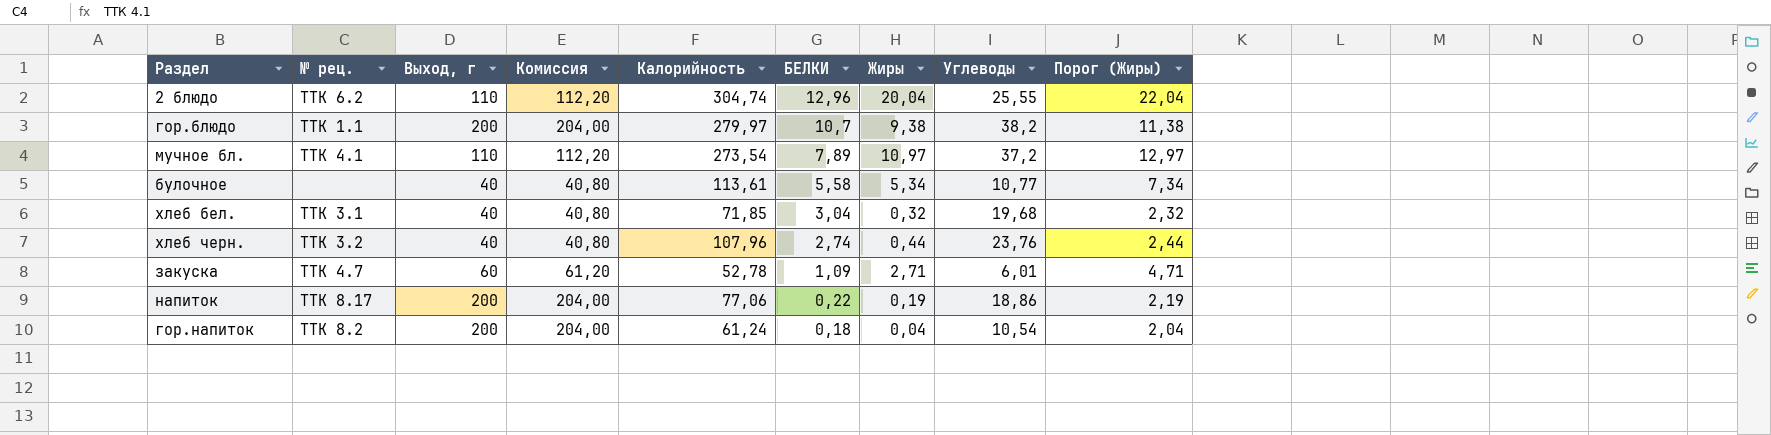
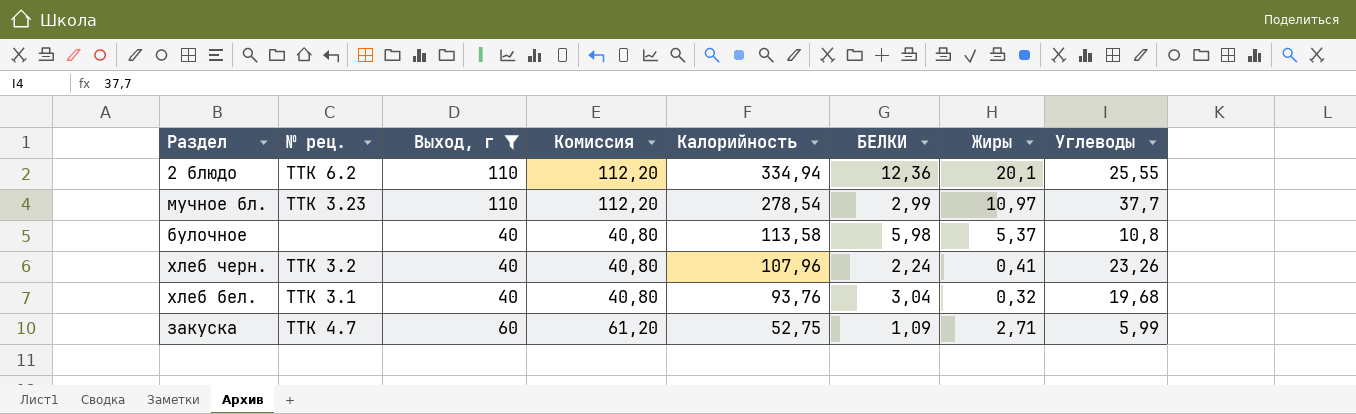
filter: none -> Выход, г != 200
row order: БЕЛКИ descending -> Калорийность descending
column Порог (Жиры) | formula: [Жиры] + 2 -> none
2 блюдо | Калорийность: 304,74 -> 334,94
2 блюдо | БЕЛКИ: 12,96 -> 12,36
2 блюдо | Жиры: 20,04 -> 20,1
мучное бл. | № рец.: ТТК 4.1 -> ТТК 3.23
мучное бл. | Калорийность: 273,54 -> 278,54
мучное бл. | БЕЛКИ: 7,89 -> 2,99
мучное бл. | Углеводы: 37,2 -> 37,7
булочное | Калорийность: 113,61 -> 113,58
булочное | БЕЛКИ: 5,58 -> 5,98
булочное | Жиры: 5,34 -> 5,37
булочное | Углеводы: 10,77 -> 10,8
хлеб черн. | БЕЛКИ: 2,74 -> 2,24
хлеб черн. | Жиры: 0,44 -> 0,41
хлеб черн. | Углеводы: 23,76 -> 23,26
хлеб бел. | Калорийность: 71,85 -> 93,76
закуска | Калорийность: 52,78 -> 52,75
закуска | Углеводы: 6,01 -> 5,99

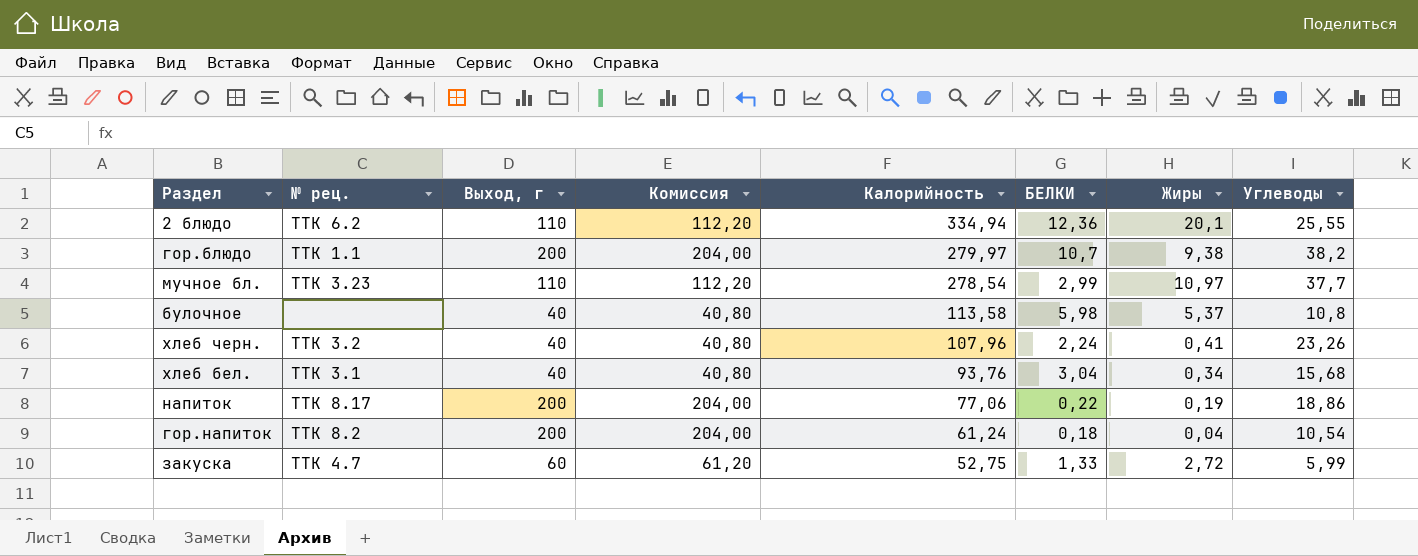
filter: Выход, г != 200 -> none
хлеб бел. | Жиры: 0,32 -> 0,34
хлеб бел. | Углеводы: 19,68 -> 15,68
закуска | БЕЛКИ: 1,09 -> 1,33
закуска | Жиры: 2,71 -> 2,72

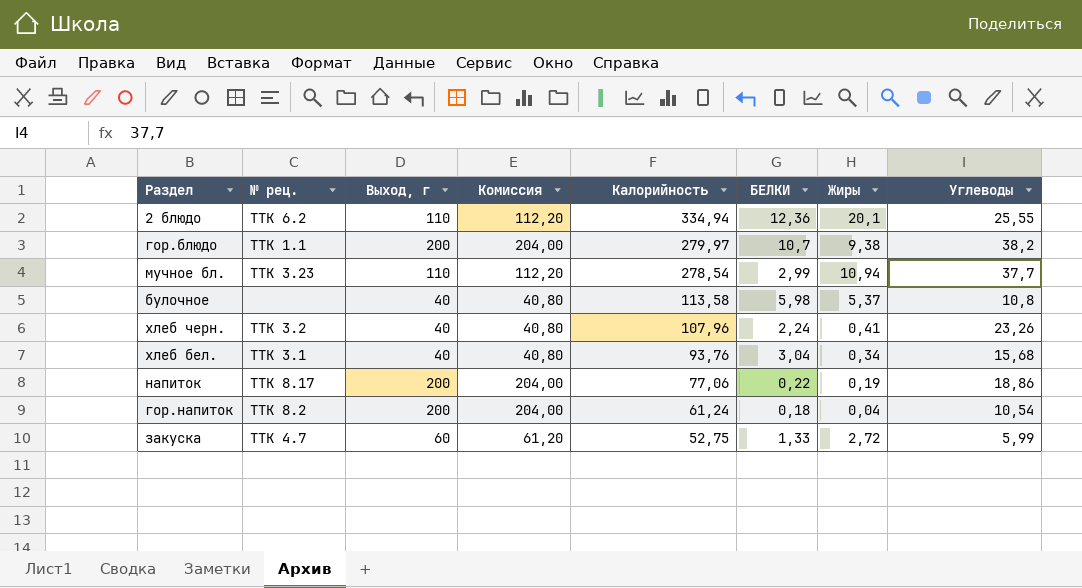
мучное бл. | Жиры: 10,97 -> 10,94

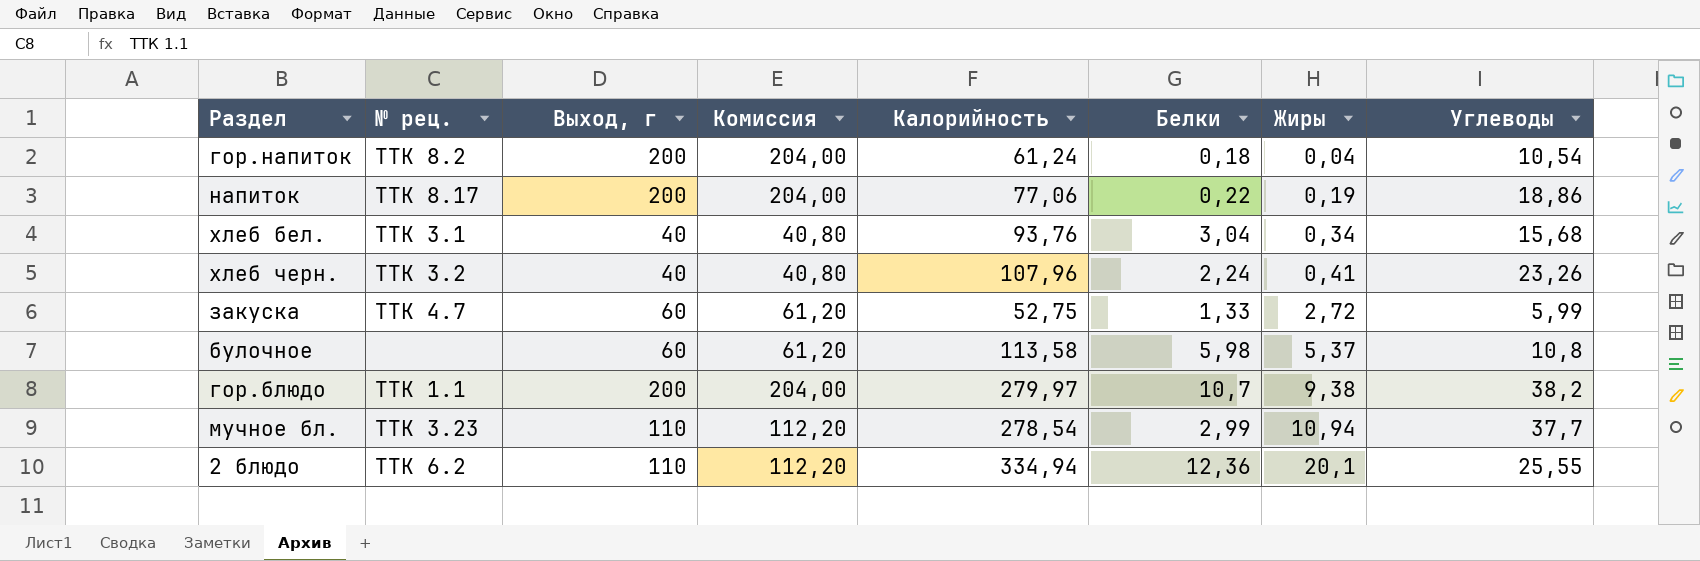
row order: Калорийность descending -> Жиры ascending
column name: БЕЛКИ -> Белки
булочное | Выход, г: 40 -> 60
булочное | Комиссия: 40,80 -> 61,20

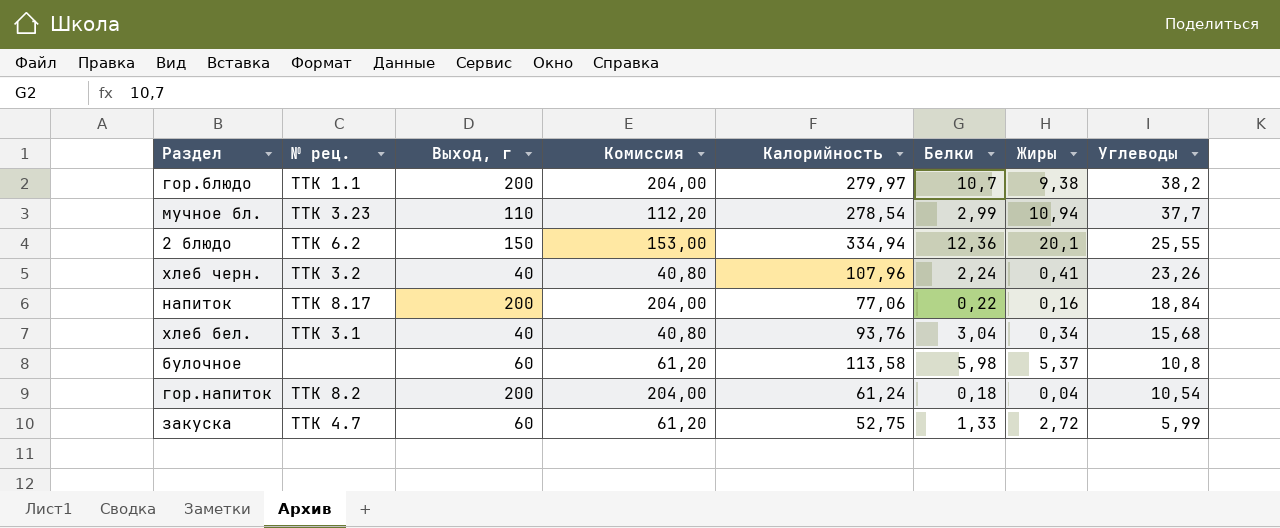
row order: Жиры ascending -> Углеводы descending
2 блюдо | Выход, г: 110 -> 150
2 блюдо | Комиссия: 112,20 -> 153,00
напиток | Жиры: 0,19 -> 0,16
напиток | Углеводы: 18,86 -> 18,84

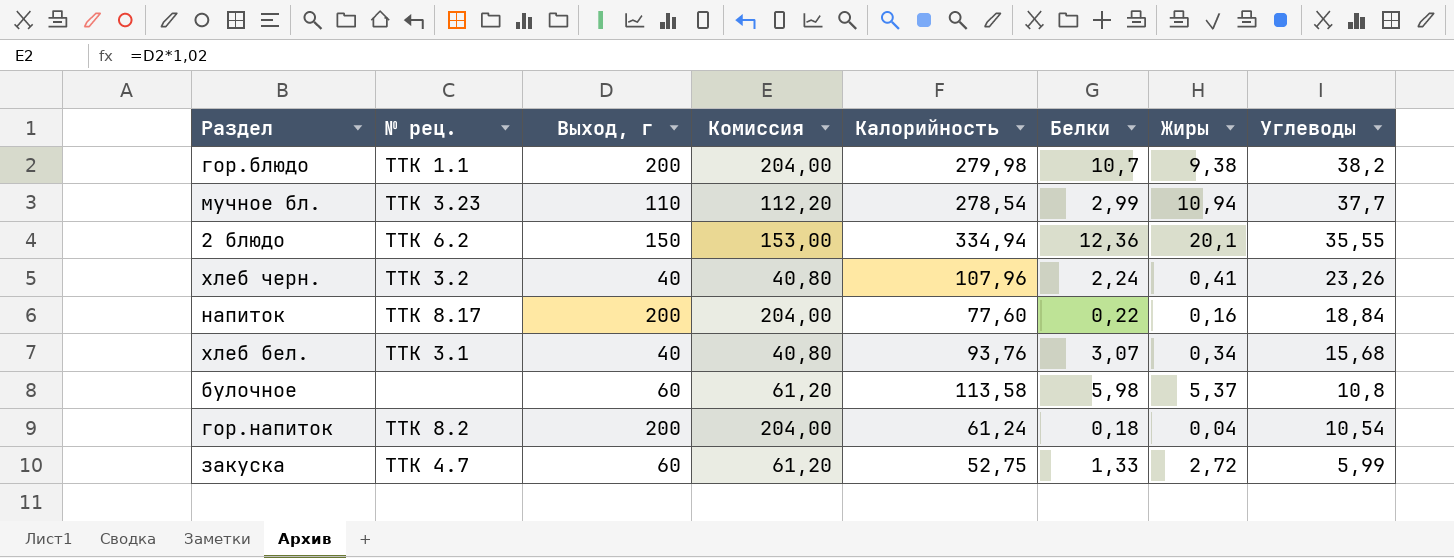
гор.блюдо | Калорийность: 279,97 -> 279,98
2 блюдо | Углеводы: 25,55 -> 35,55
напиток | Калорийность: 77,06 -> 77,60
хлеб бел. | Белки: 3,04 -> 3,07

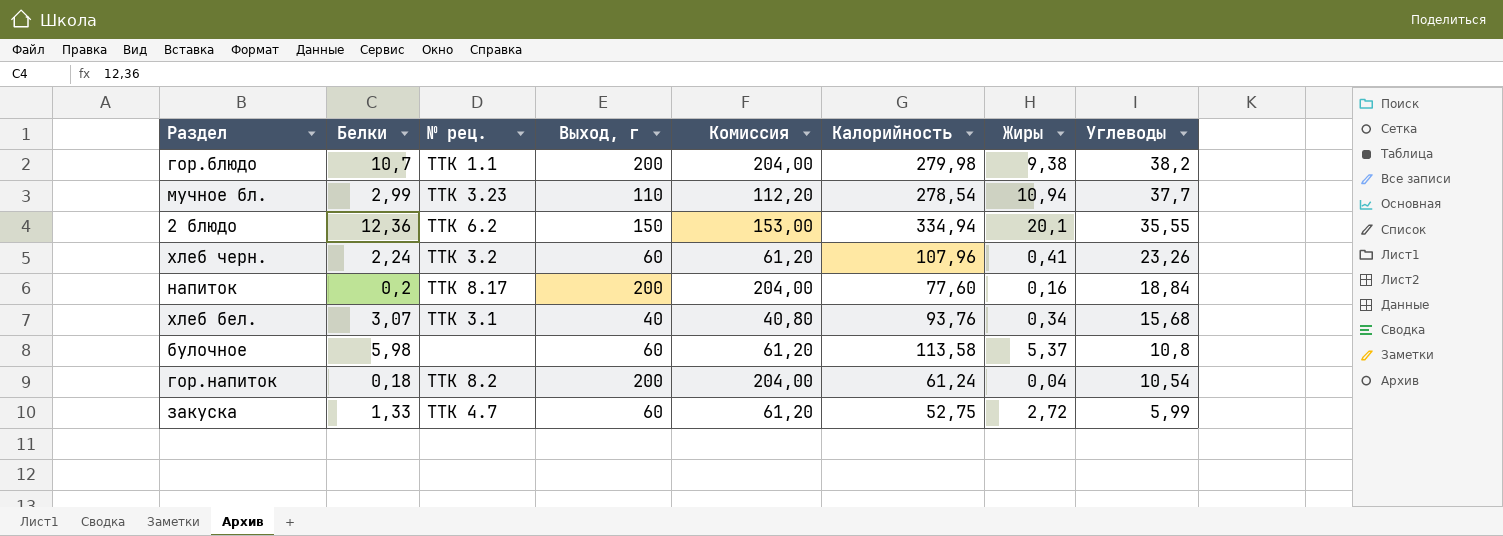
column Белки | position: 6 -> 2
хлеб черн. | Выход, г: 40 -> 60
хлеб черн. | Комиссия: 40,80 -> 61,20
напиток | Белки: 0,22 -> 0,2

